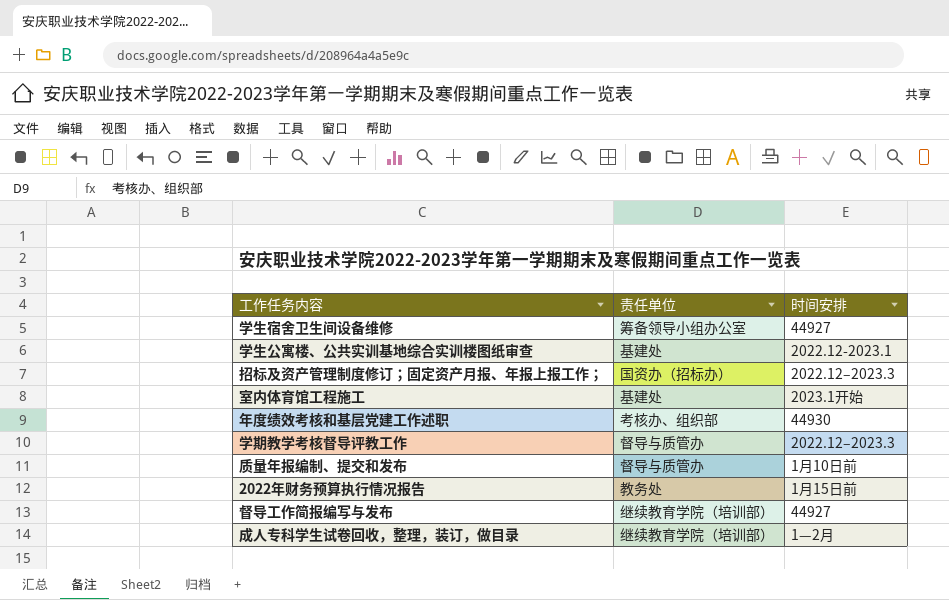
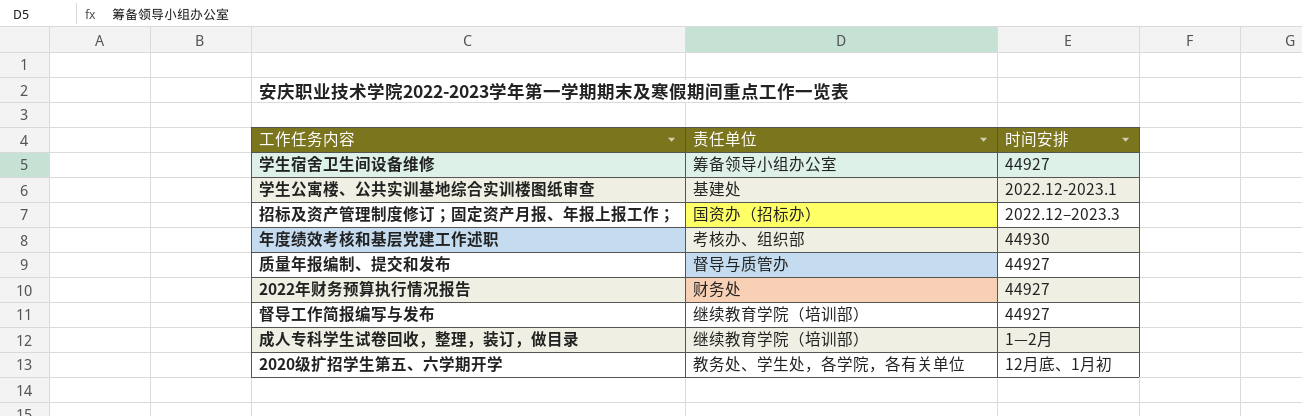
row 室内体育馆工程施工: 基建处 | 2023.1开始 -> none
row 学期教学考核督导评教工作: 督导与质管办 | 2022.12–2023.3 -> none
质量年报编制、提交和发布 | 时间安排: 1月10日前 -> 44927
2022年财务预算执行情况报告 | 责任单位: 教务处 -> 财务处
2022年财务预算执行情况报告 | 时间安排: 1月15日前 -> 44927
row 2020级扩招学生第五、六学期开学: none -> 教务处、学生处，各学院，各有关单位 | 12月底、1月初

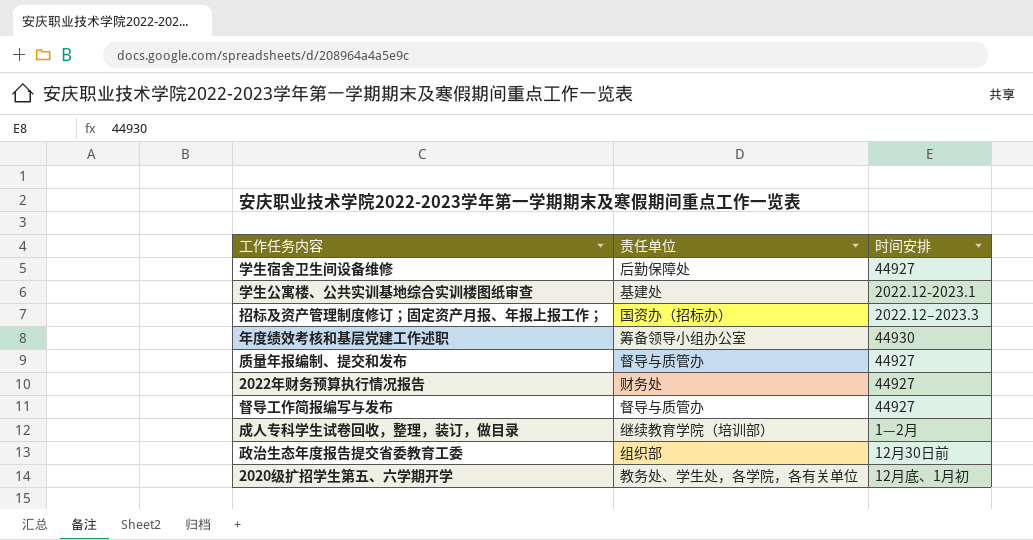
学生宿舍卫生间设备维修 | 责任单位: 筹备领导小组办公室 -> 后勤保障处
年度绩效考核和基层党建工作述职 | 责任单位: 考核办、组织部 -> 筹备领导小组办公室
督导工作简报编写与发布 | 责任单位: 继续教育学院（培训部） -> 督导与质管办
row 政治生态年度报告提交省委教育工委: none -> 组织部 | 12月30日前

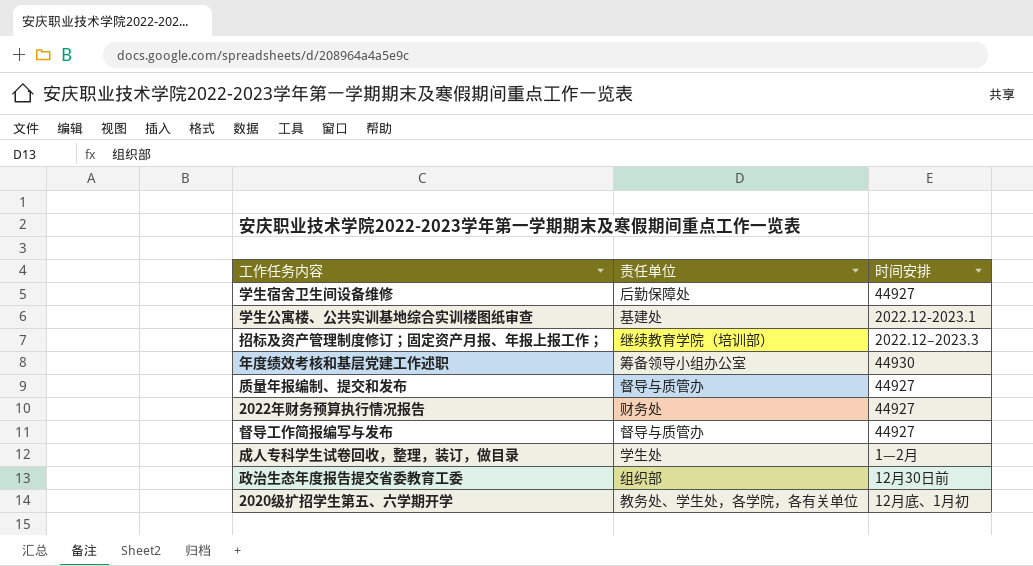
招标及资产管理制度修订；固定资产月报、年报上报工作； | 责任单位: 国资办（招标办） -> 继续教育学院（培训部）
成人专科学生试卷回收，整理，装订，做目录 | 责任单位: 继续教育学院（培训部） -> 学生处

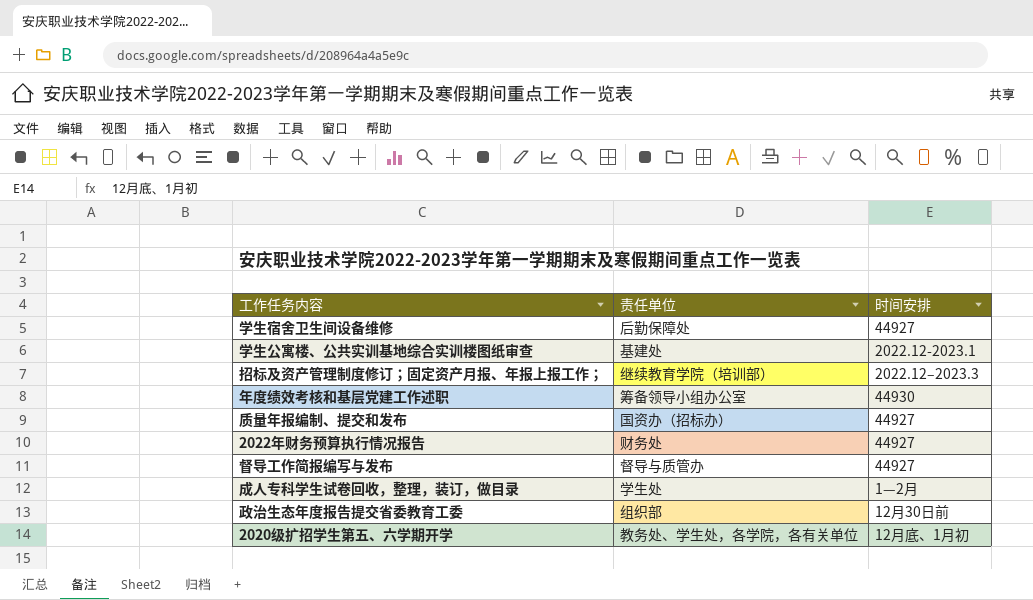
质量年报编制、提交和发布 | 责任单位: 督导与质管办 -> 国资办（招标办）

